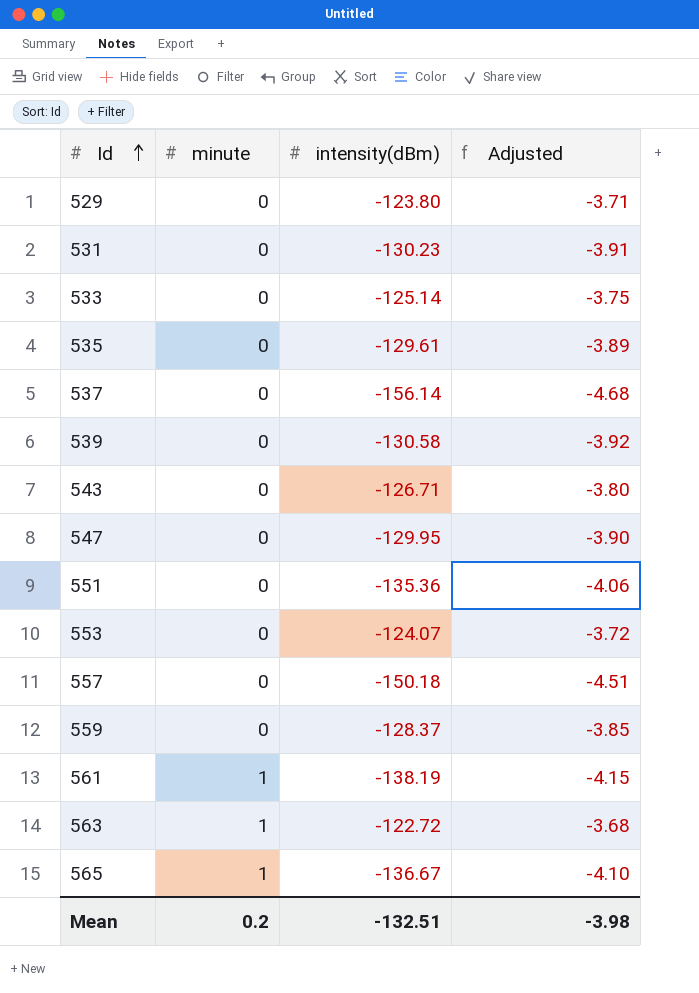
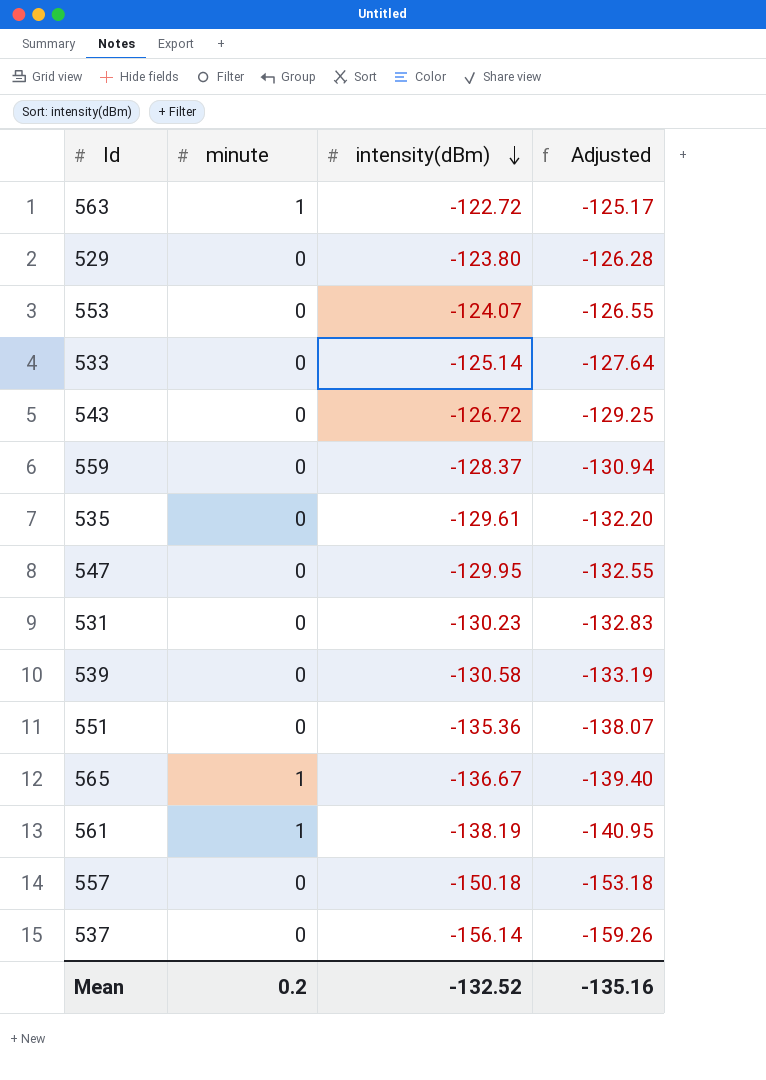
row order: Id ascending -> intensity(dBm) descending
column Adjusted | formula: [intensity(dBm)] * 0.03 -> [intensity(dBm)] * 1.02
543 | intensity(dBm): -126.71 -> -126.72
Mean | intensity(dBm): -132.51 -> -132.52
Mean | Adjusted: -3.98 -> -135.16

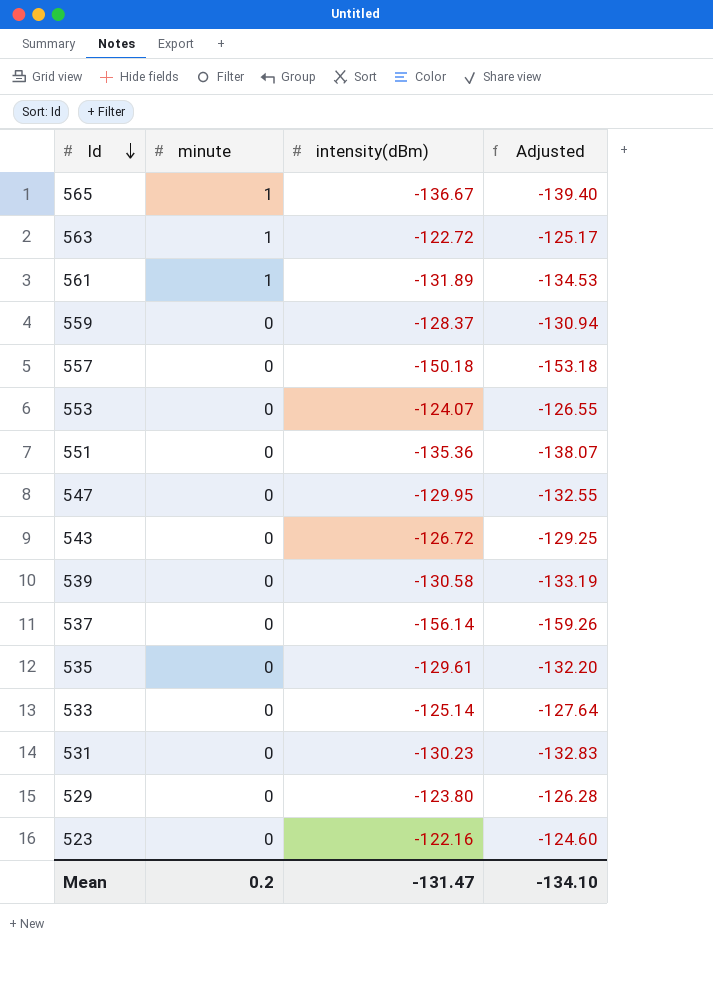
row order: intensity(dBm) descending -> Id descending
561 | intensity(dBm): -138.19 -> -131.89
561 | Adjusted: -140.95 -> -134.53
row 523: none -> 0 | -122.16 | -124.60
Mean | intensity(dBm): -132.52 -> -131.47
Mean | Adjusted: -135.16 -> -134.10

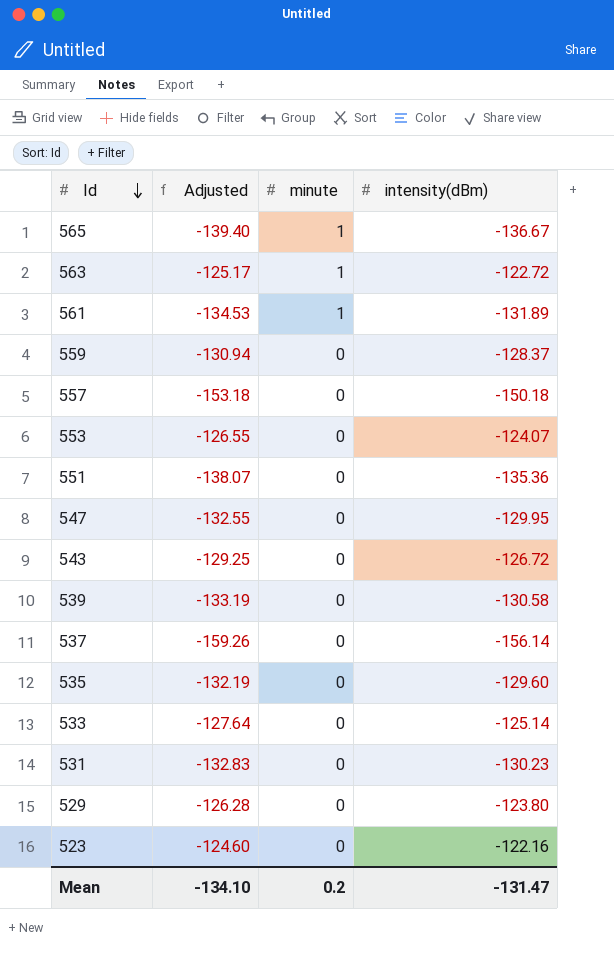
column Adjusted | position: 4 -> 2
535 | Adjusted: -132.20 -> -132.19
535 | intensity(dBm): -129.61 -> -129.60

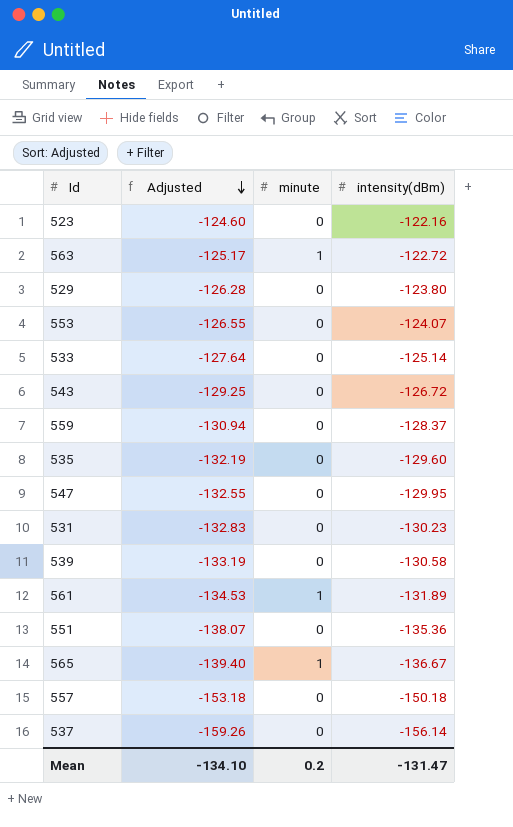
row order: Id descending -> Adjusted descending

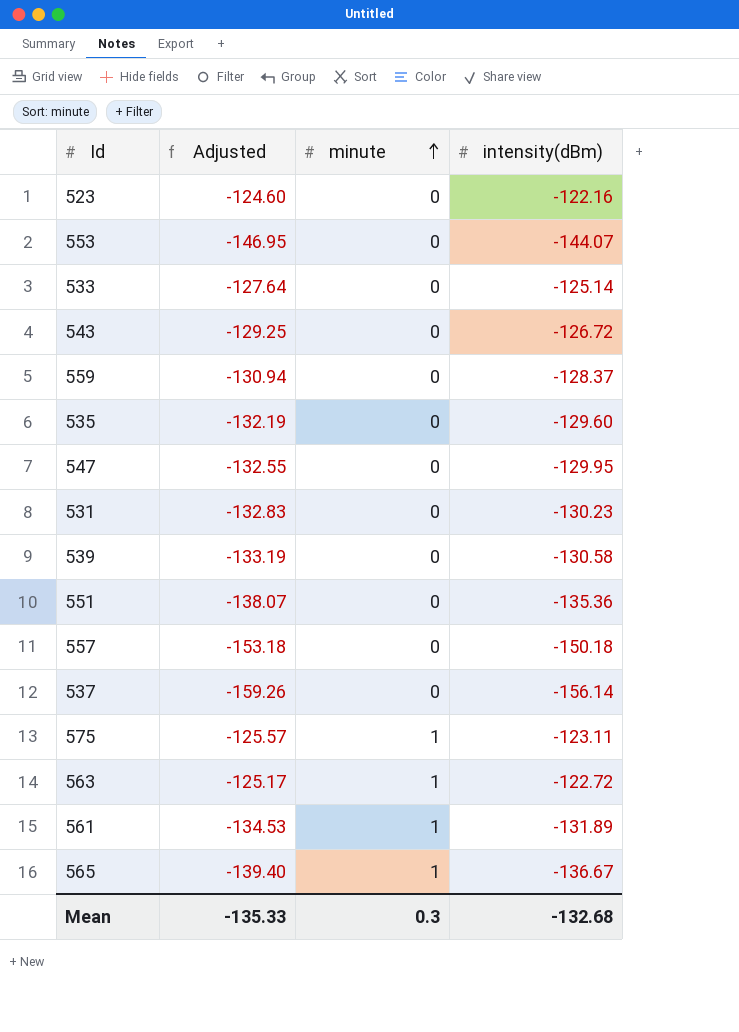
row order: Adjusted descending -> minute ascending
row 529: -126.28 | 0 | -123.80 -> none
553 | Adjusted: -126.55 -> -146.95
553 | intensity(dBm): -124.07 -> -144.07
row 575: none -> -125.57 | 1 | -123.11
Mean | Adjusted: -134.10 -> -135.33
Mean | minute: 0.2 -> 0.3
Mean | intensity(dBm): -131.47 -> -132.68

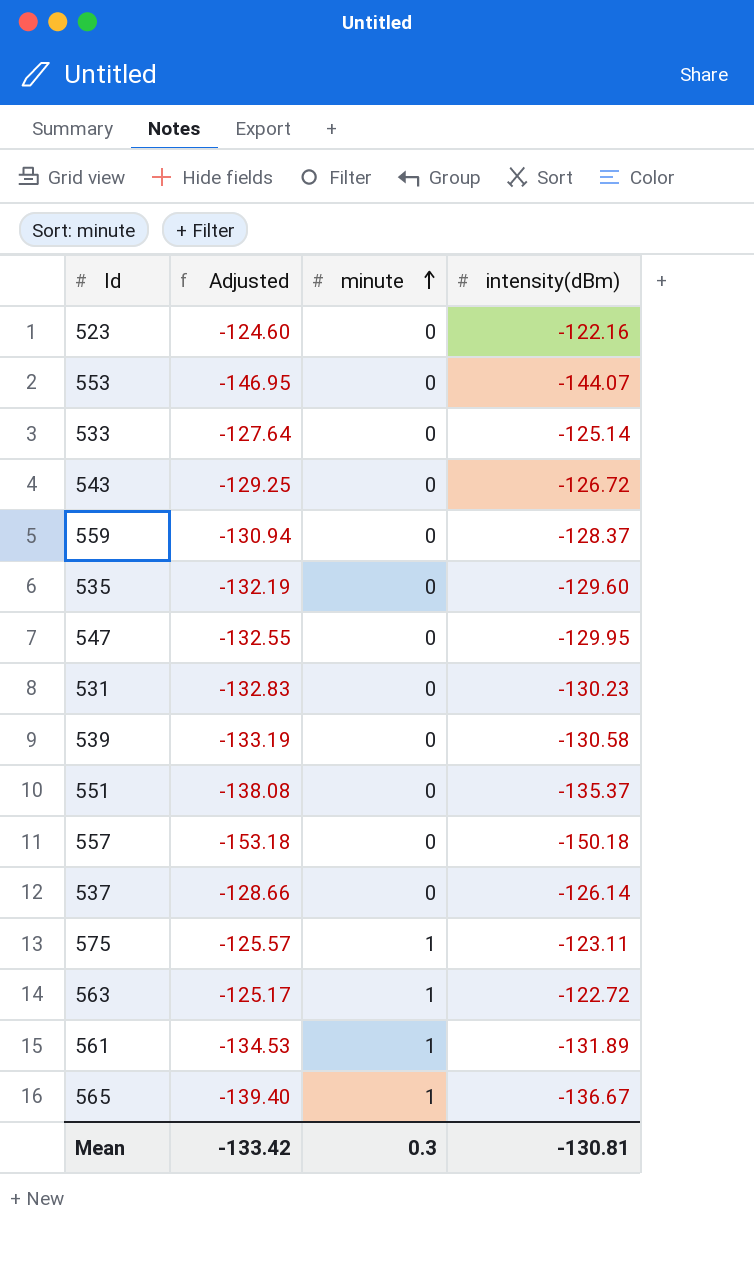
551 | Adjusted: -138.07 -> -138.08
551 | intensity(dBm): -135.36 -> -135.37
537 | Adjusted: -159.26 -> -128.66
537 | intensity(dBm): -156.14 -> -126.14
Mean | Adjusted: -135.33 -> -133.42
Mean | intensity(dBm): -132.68 -> -130.81

